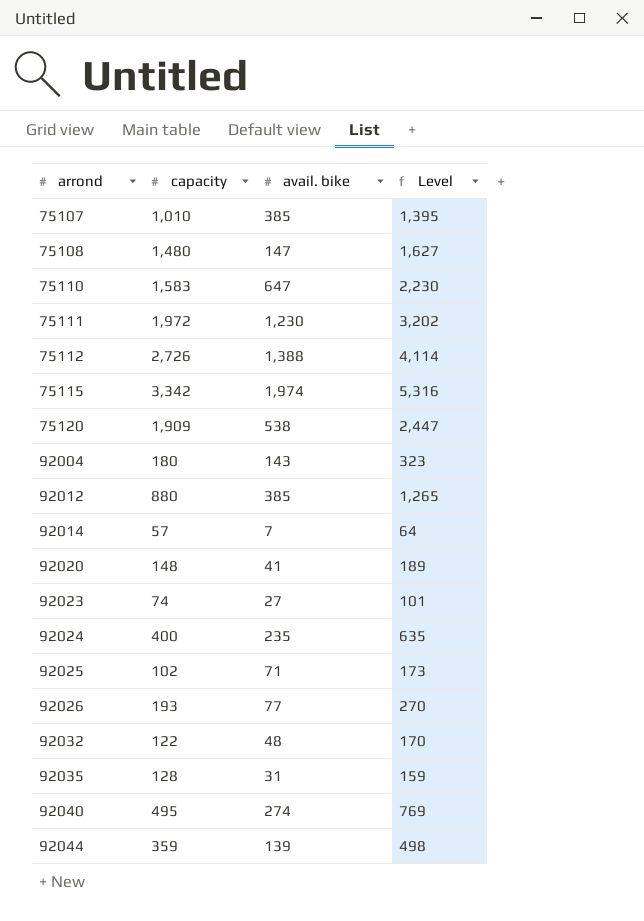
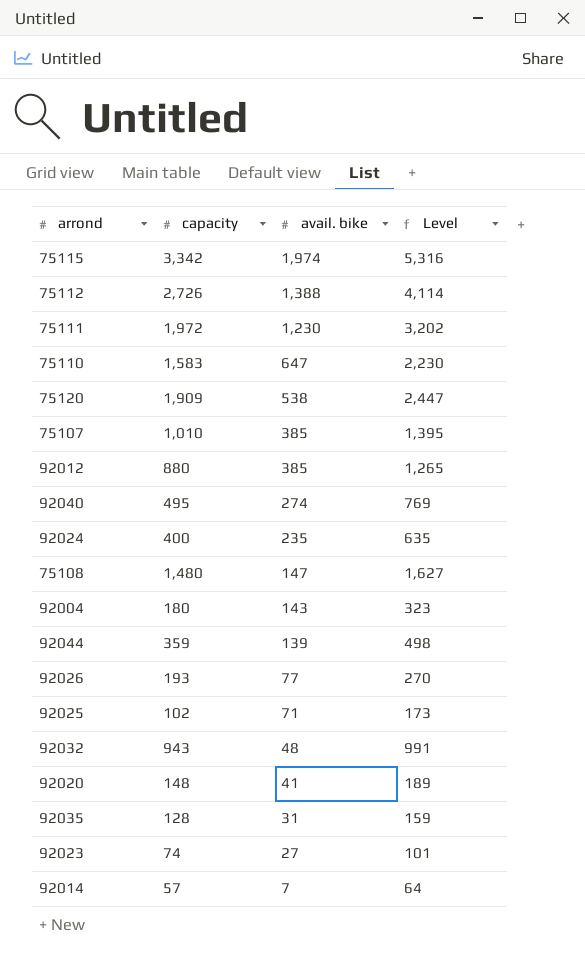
row order: arrond ascending -> avail. bike descending
92032 | capacity: 122 -> 943
92032 | Level: 170 -> 991

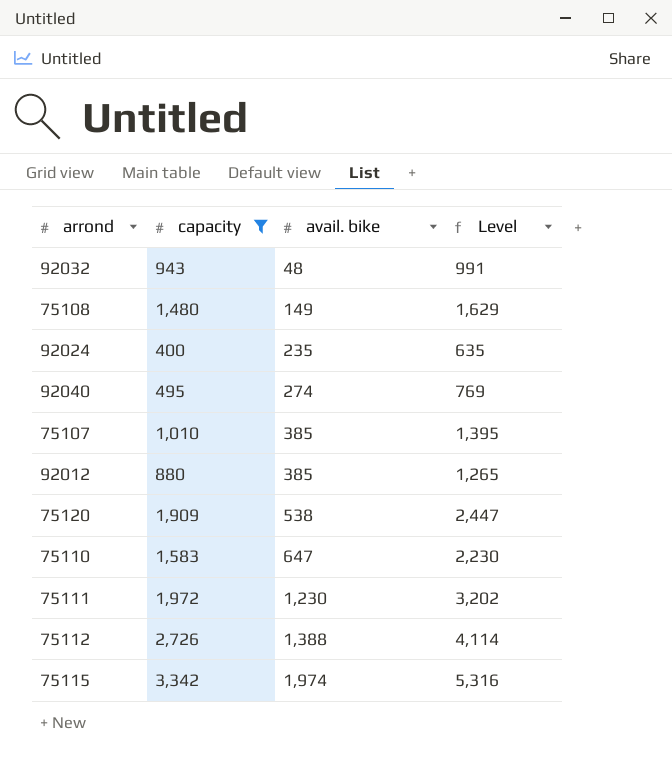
filter: none -> capacity >= 400
row order: avail. bike descending -> avail. bike ascending
75108 | avail. bike: 147 -> 149
75108 | Level: 1,627 -> 1,629

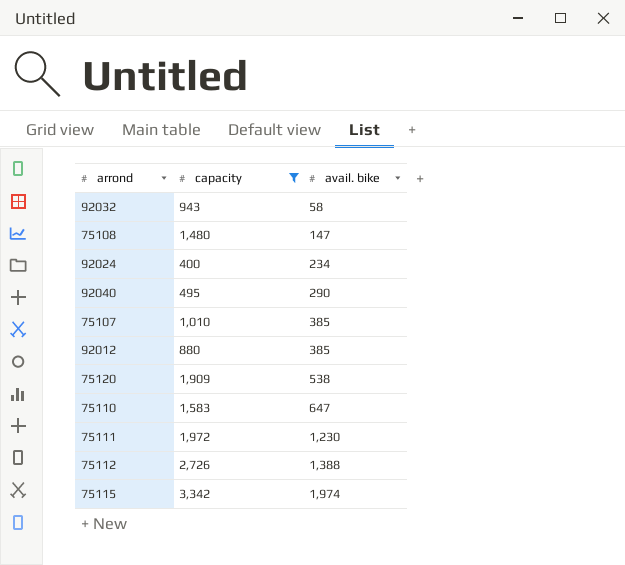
column Level | formula: [capacity] + [avail. bike] -> none
92032 | avail. bike: 48 -> 58
75108 | avail. bike: 149 -> 147
92024 | avail. bike: 235 -> 234
92040 | avail. bike: 274 -> 290

